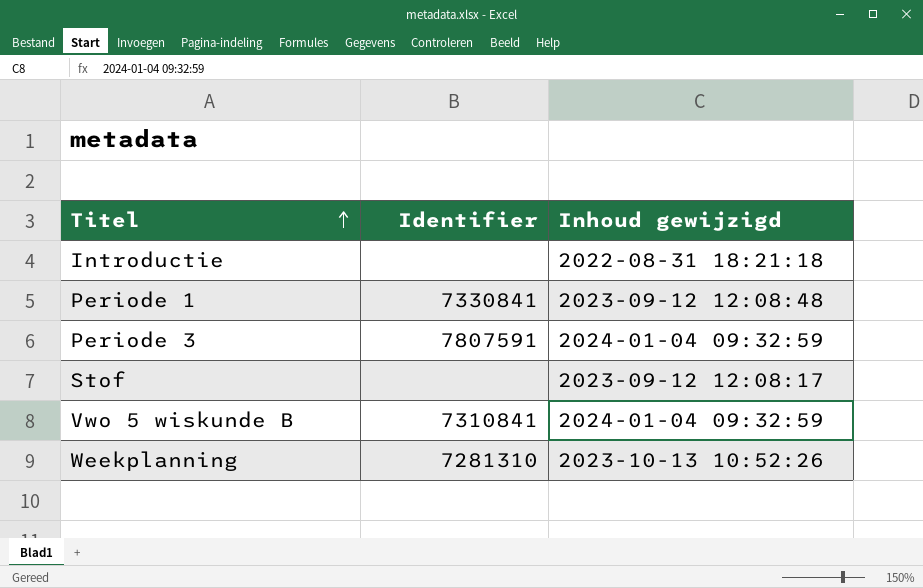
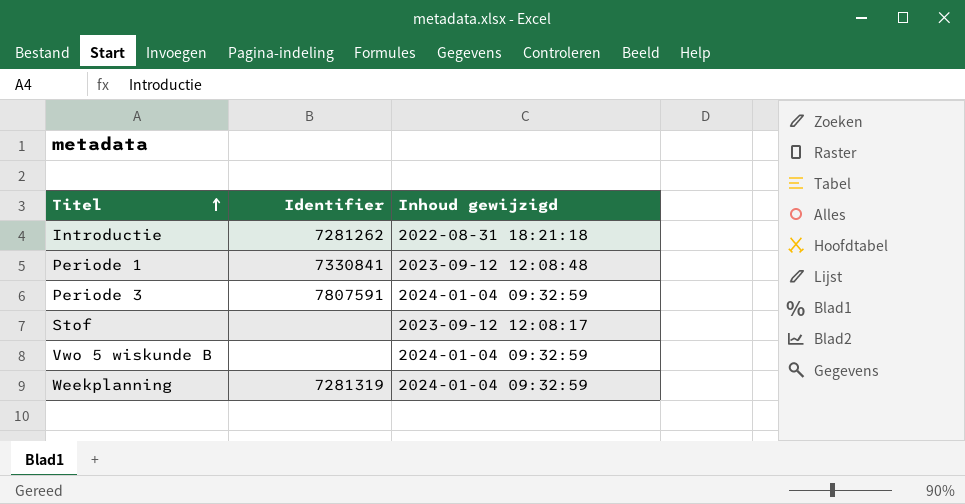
Introductie | Identifier: none -> 7281262
Vwo 5 wiskunde B | Identifier: 7310841 -> none
Weekplanning | Identifier: 7281310 -> 7281319
Weekplanning | Inhoud gewijzigd: 2023-10-13 10:52:26 -> 2024-01-04 09:32:59

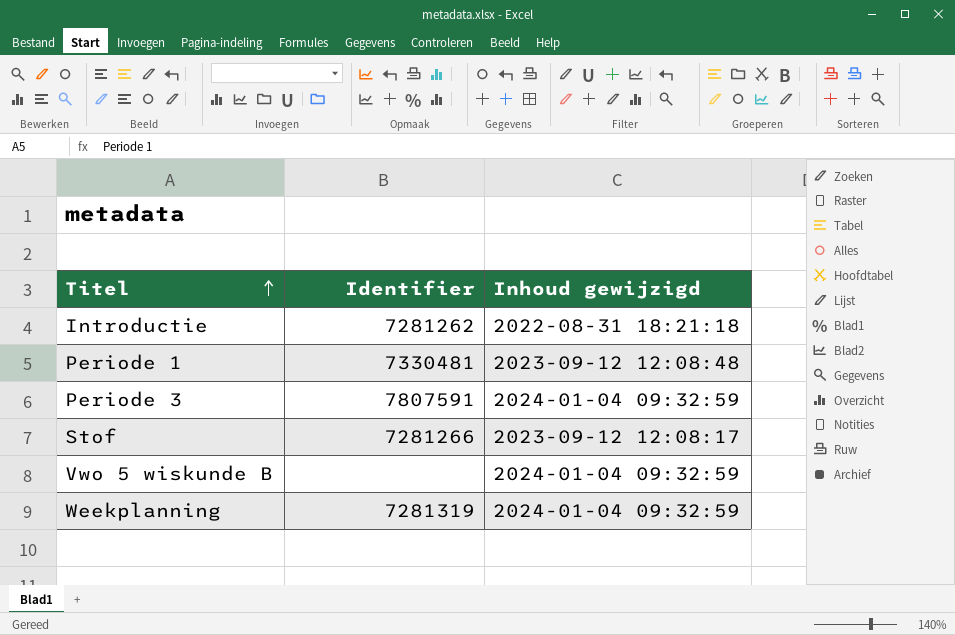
Periode 1 | Identifier: 7330841 -> 7330481
Stof | Identifier: none -> 7281266

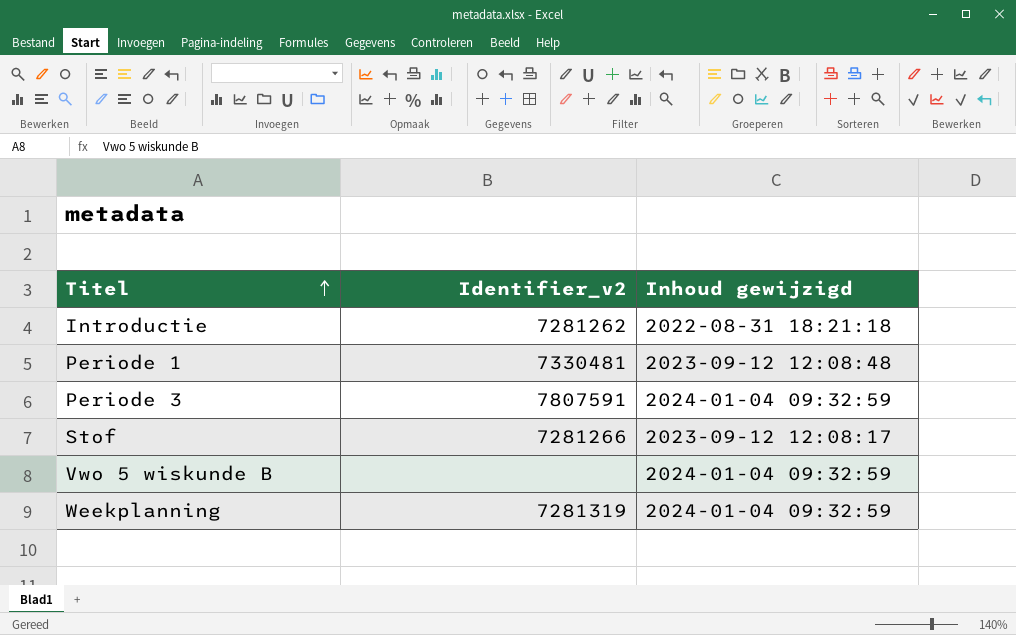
column name: Identifier -> Identifier_v2

